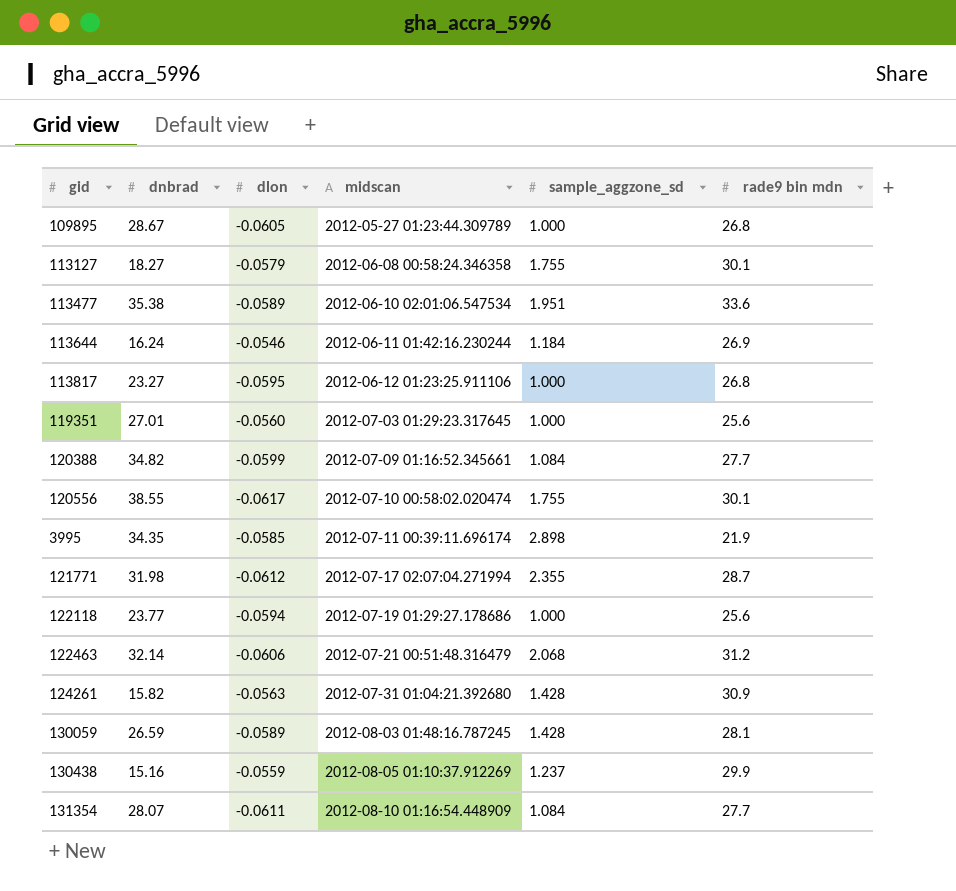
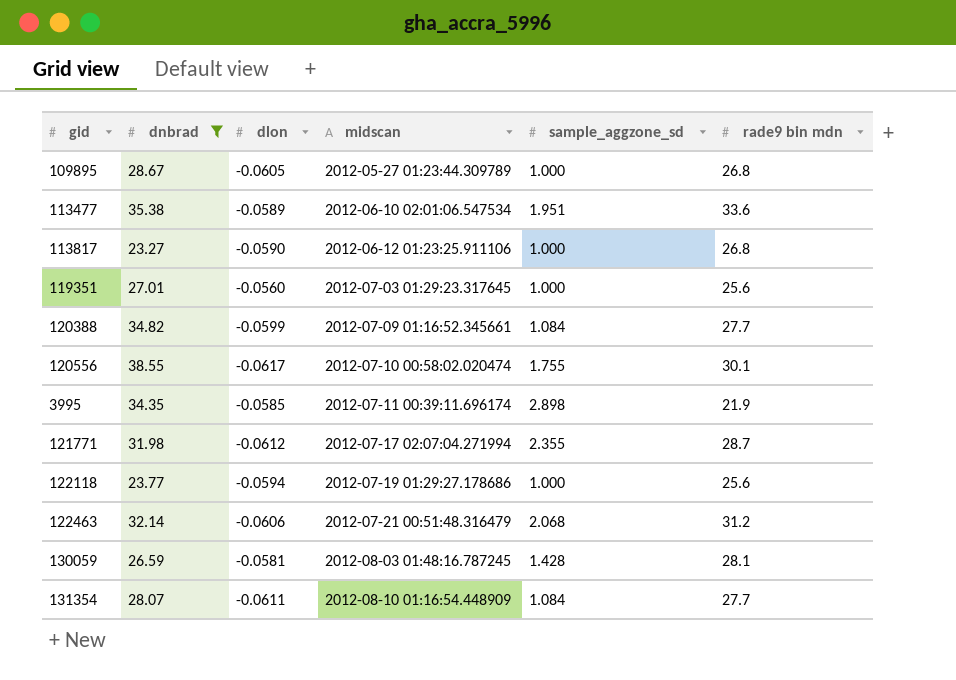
filter: none -> dnbrad >= 23.27
113817 | dlon: -0.0595 -> -0.0590
130059 | dlon: -0.0589 -> -0.0581

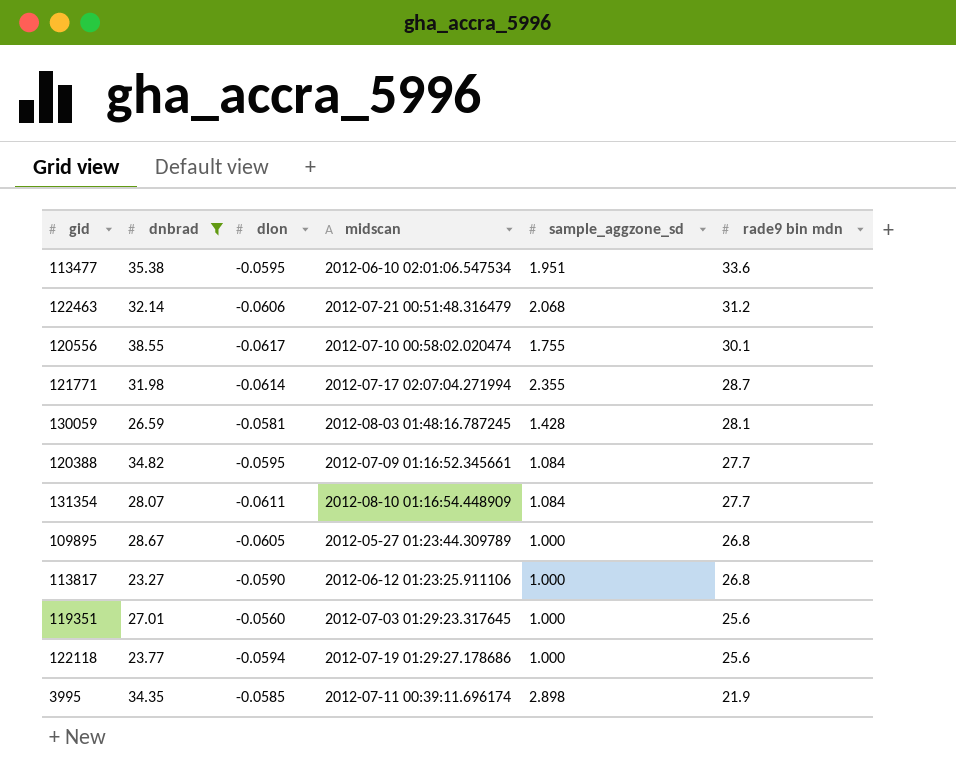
row order: midscan ascending -> rade9 bin mdn descending
113477 | dlon: -0.0589 -> -0.0595
121771 | dlon: -0.0612 -> -0.0614
120388 | dlon: -0.0599 -> -0.0595

